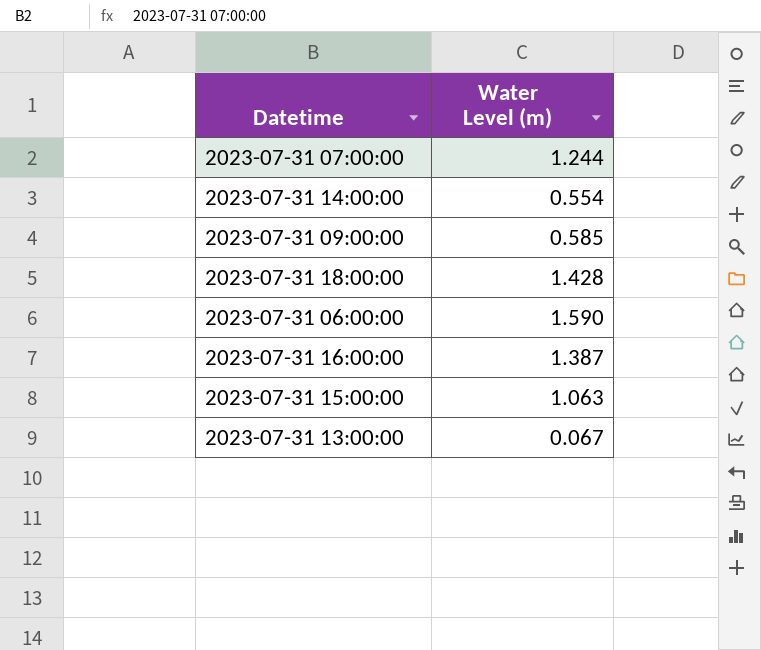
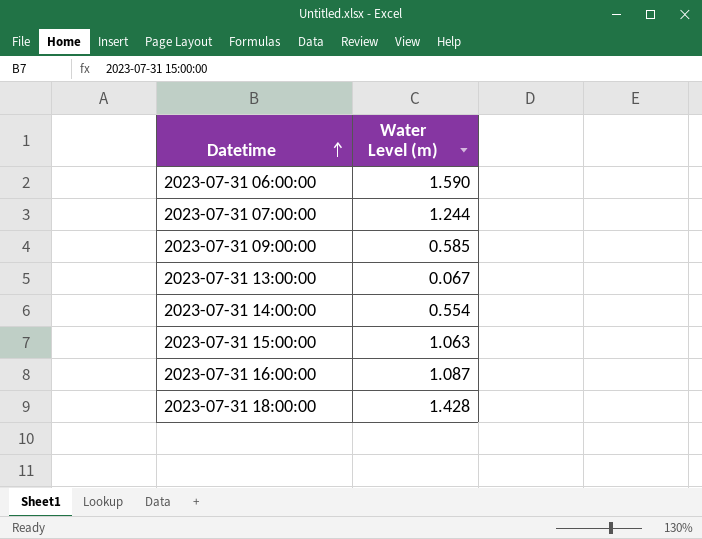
row order: none -> Datetime ascending
2023-07-31 16:00:00 | Water Level (m): 1.387 -> 1.087

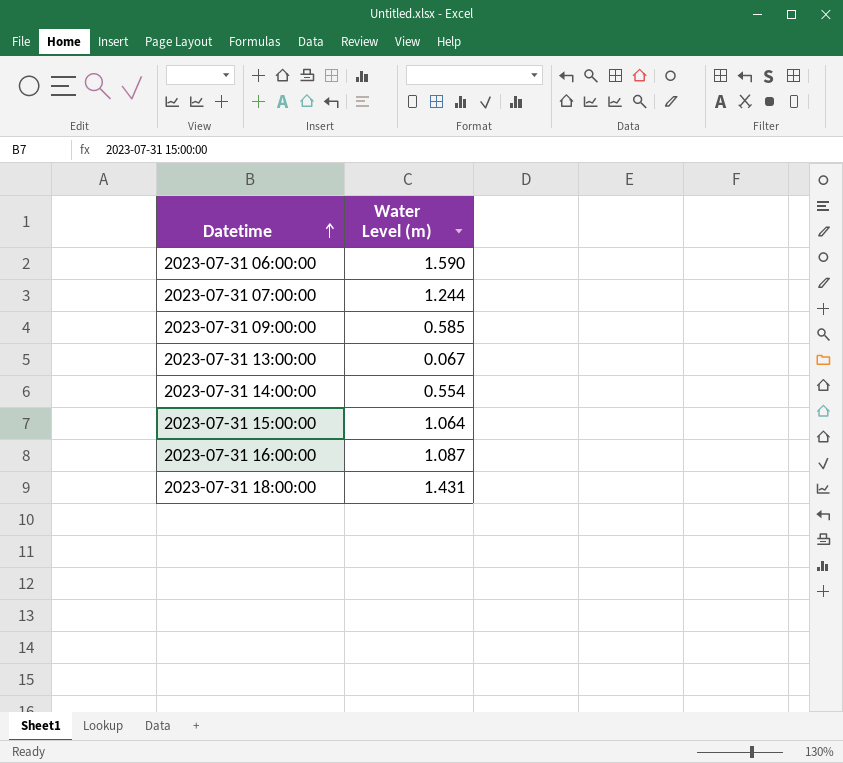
2023-07-31 15:00:00 | Water Level (m): 1.063 -> 1.064
2023-07-31 18:00:00 | Water Level (m): 1.428 -> 1.431

